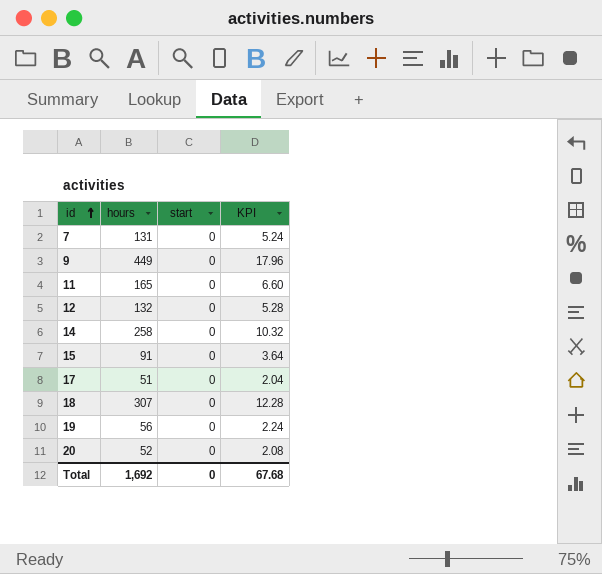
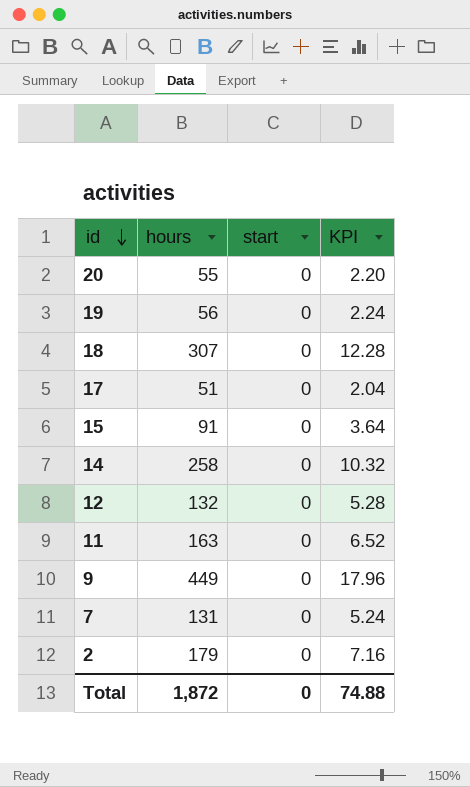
row order: id ascending -> id descending
20 | hours: 52 -> 55
20 | KPI: 2.08 -> 2.20
11 | hours: 165 -> 163
11 | KPI: 6.60 -> 6.52
row 2: none -> 179 | 0 | 7.16
Total | hours: 1,692 -> 1,872
Total | KPI: 67.68 -> 74.88

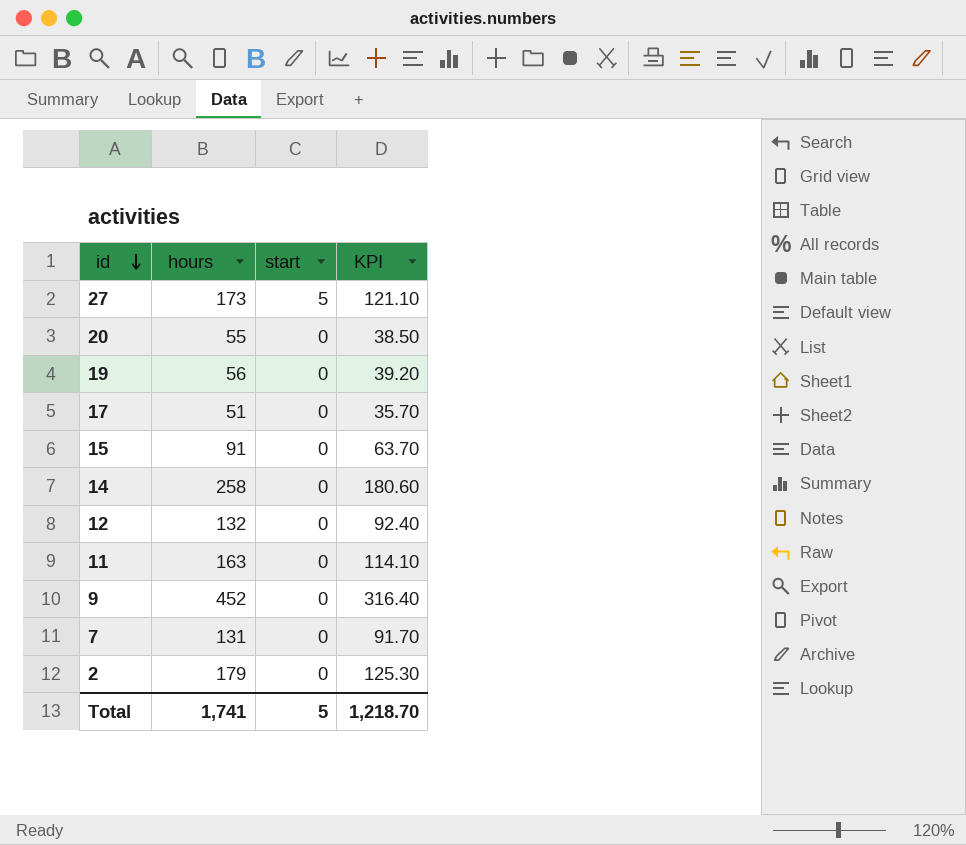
column KPI | formula: [hours] * 0.04 -> [hours] * 0.7
row 18: 307 | 0 | 12.28 -> none
row 27: none -> 173 | 5 | 121.10
9 | hours: 449 -> 452
Total | hours: 1,872 -> 1,741
Total | start: 0 -> 5
Total | KPI: 74.88 -> 1,218.70

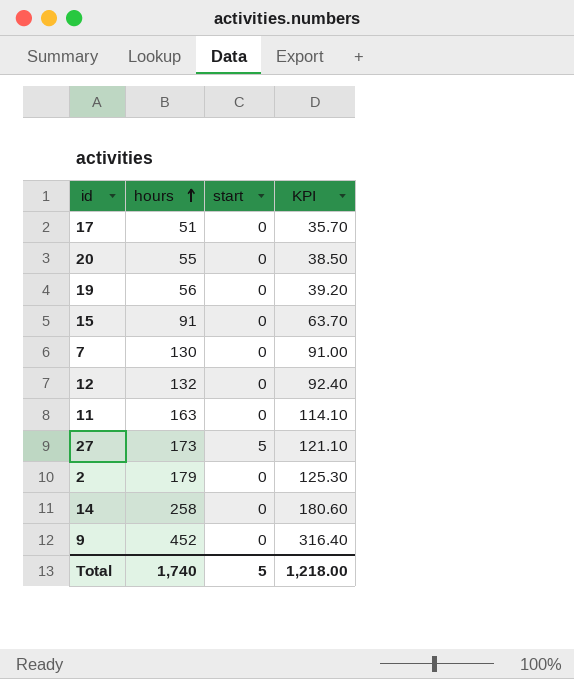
row order: id descending -> hours ascending
7 | hours: 131 -> 130
7 | KPI: 91.70 -> 91.00
Total | hours: 1,741 -> 1,740
Total | KPI: 1,218.70 -> 1,218.00

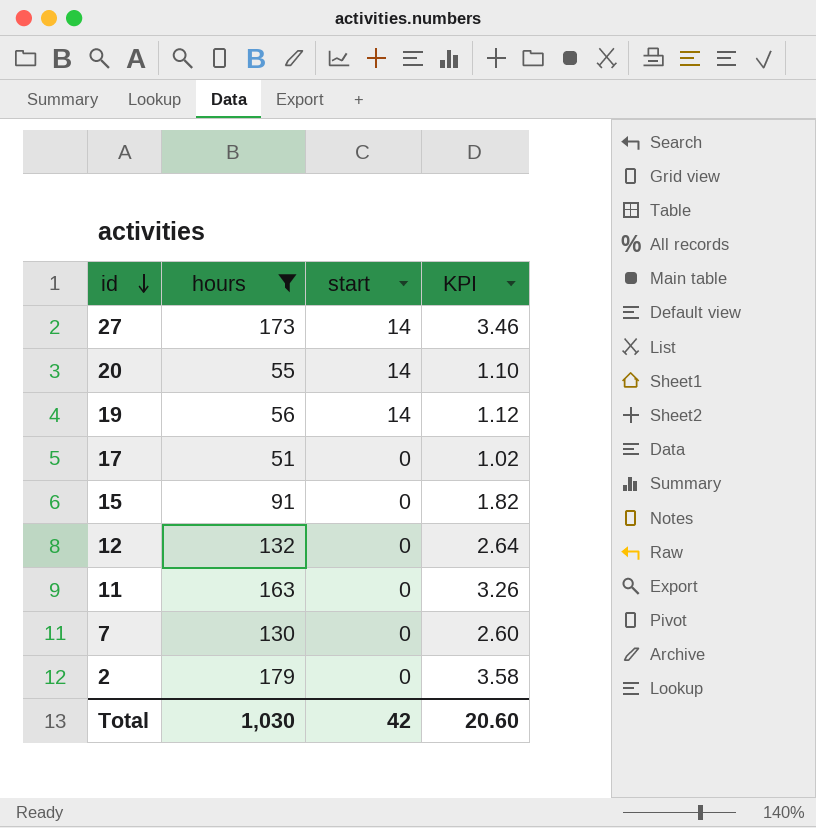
filter: none -> hours <= 179
row order: hours ascending -> id descending
column KPI | formula: [hours] * 0.7 -> [hours] * 0.02
27 | start: 5 -> 14
20 | start: 0 -> 14
19 | start: 0 -> 14
Total | hours: 1,740 -> 1,030
Total | start: 5 -> 42
Total | KPI: 1,218.00 -> 20.60

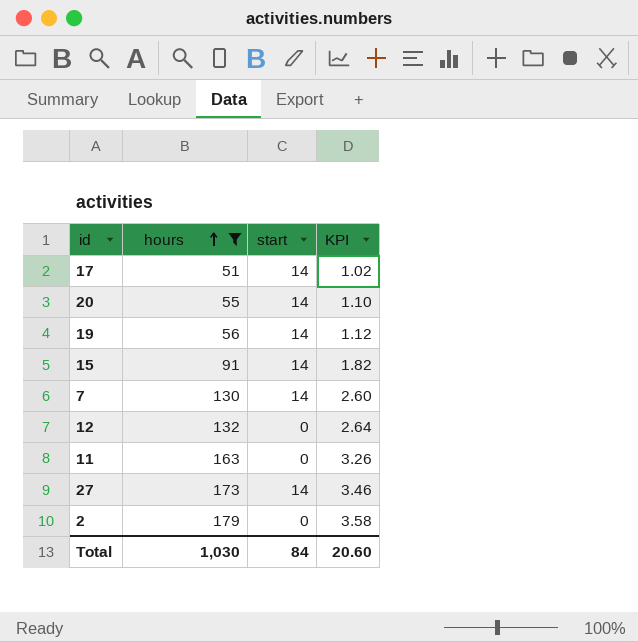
row order: id descending -> hours ascending
17 | start: 0 -> 14
15 | start: 0 -> 14
7 | start: 0 -> 14
Total | start: 42 -> 84

